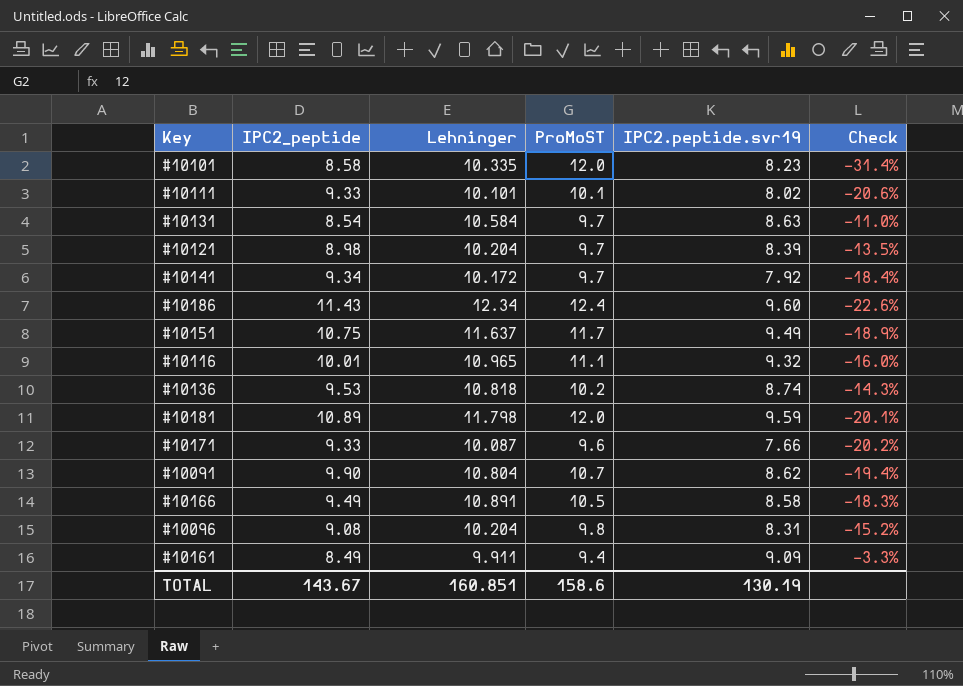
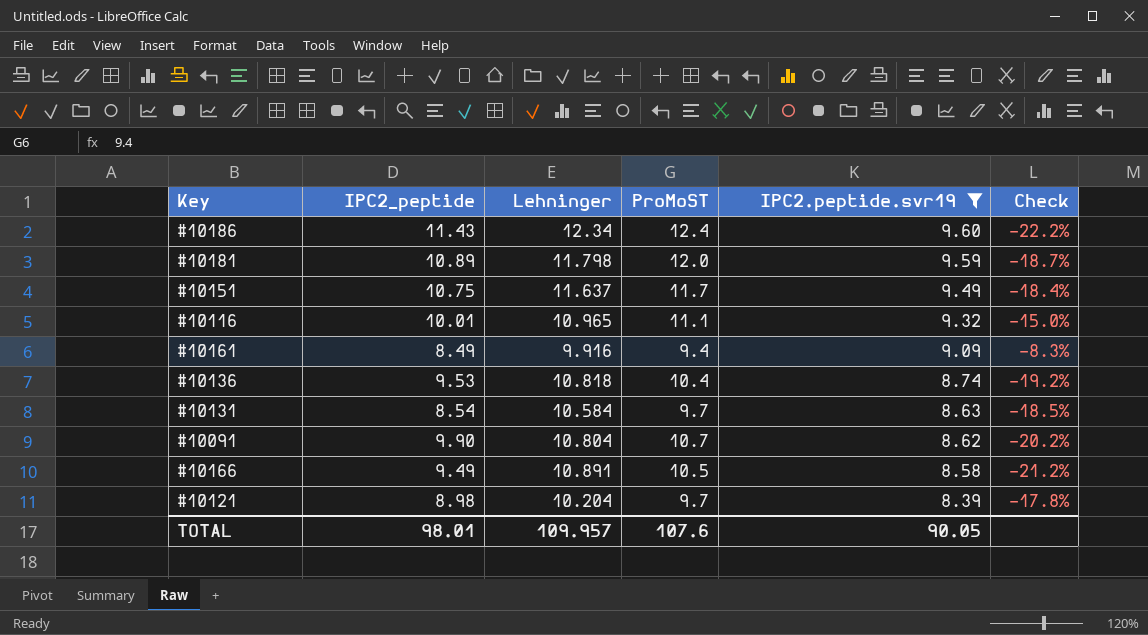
filter: none -> IPC2.peptide.svr19 >= 8.39
row order: none -> IPC2.peptide.svr19 descending
column Check | formula: ([IPC2.peptide.svr19] - [ProMoST]) / [ProMoST] -> ([IPC2.peptide.svr19] - [Lehninger]) / [Lehninger]
#10161 | Lehninger: 9.911 -> 9.916
#10136 | ProMoST: 10.2 -> 10.4
TOTAL | IPC2_peptide: 143.67 -> 98.01
TOTAL | Lehninger: 160.851 -> 109.957
TOTAL | ProMoST: 158.6 -> 107.6
TOTAL | IPC2.peptide.svr19: 130.19 -> 90.05

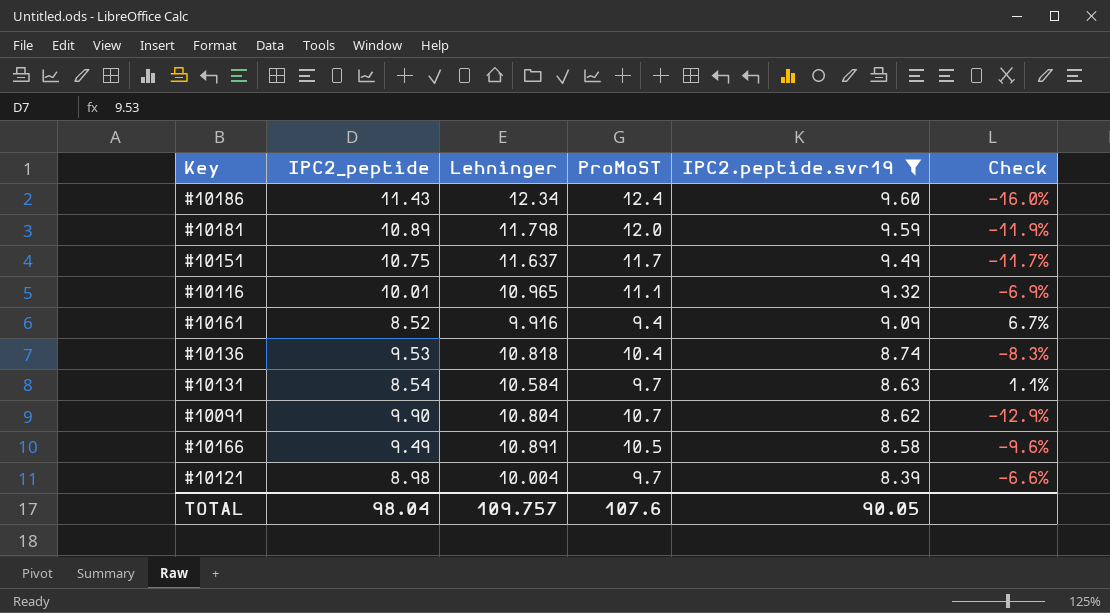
column Check | formula: ([IPC2.peptide.svr19] - [Lehninger]) / [Lehninger] -> ([IPC2.peptide.svr19] - [IPC2_peptide]) / [IPC2_peptide]
#10161 | IPC2_peptide: 8.49 -> 8.52
#10121 | Lehninger: 10.204 -> 10.004
TOTAL | IPC2_peptide: 98.01 -> 98.04
TOTAL | Lehninger: 109.957 -> 109.757

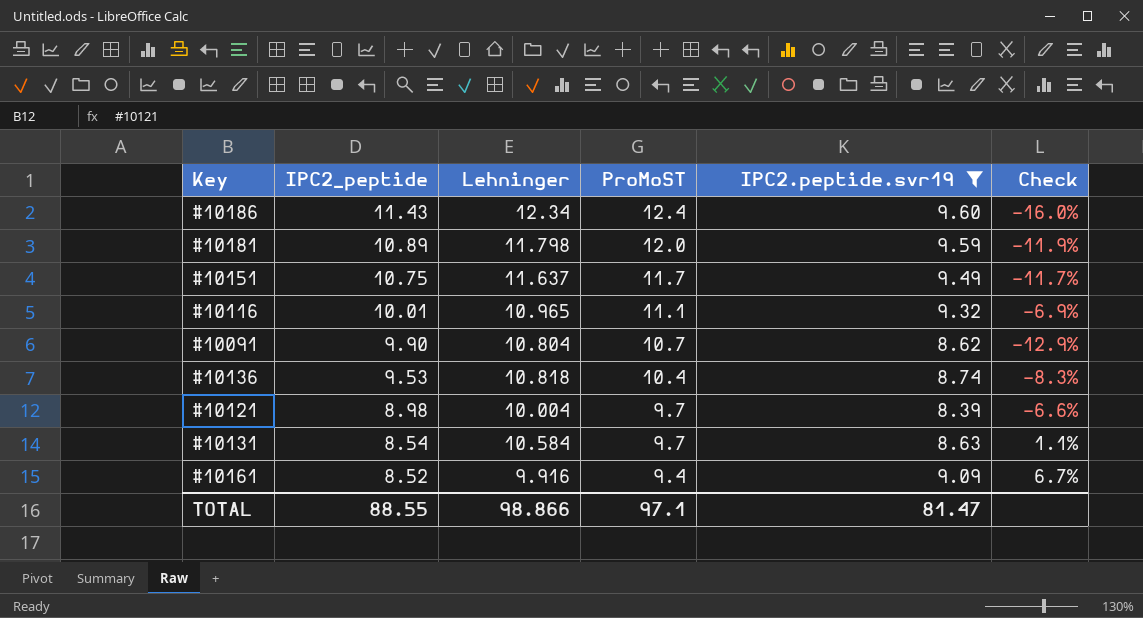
row order: IPC2.peptide.svr19 descending -> IPC2_peptide descending
row #10166: 9.49 | 10.891 | 10.5 | 8.58 | -9.6% -> none
TOTAL | IPC2_peptide: 98.04 -> 88.55
TOTAL | Lehninger: 109.757 -> 98.866
TOTAL | ProMoST: 107.6 -> 97.1
TOTAL | IPC2.peptide.svr19: 90.05 -> 81.47

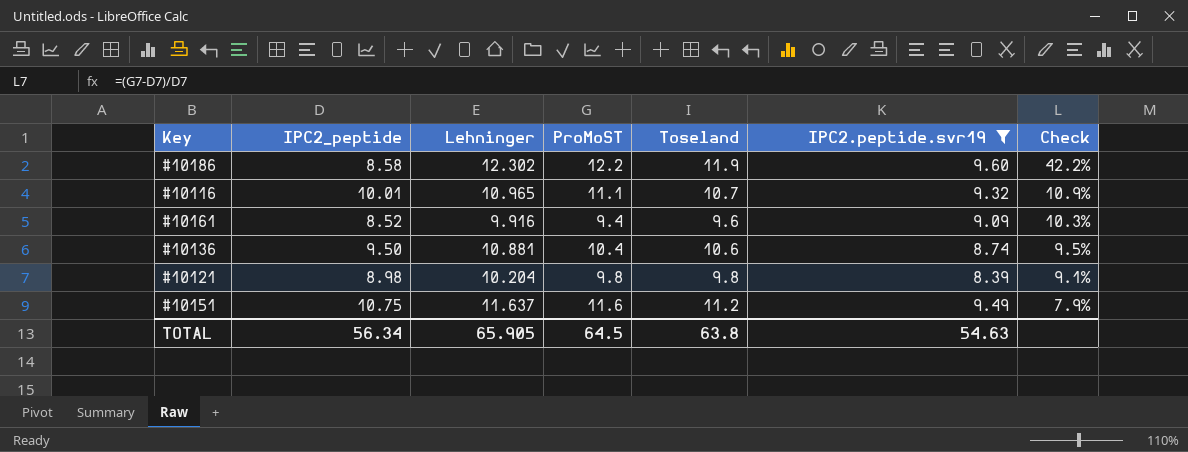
row order: IPC2_peptide descending -> Check descending
column Toseland | position: none -> 5
column Check | formula: ([IPC2.peptide.svr19] - [IPC2_peptide]) / [IPC2_peptide] -> ([ProMoST] - [IPC2_peptide]) / [IPC2_peptide]
row #10181: 10.89 | 11.798 | 12.0 | 9.59 | -11.9% -> none
row #10091: 9.90 | 10.804 | 10.7 | 8.62 | -12.9% -> none
row #10131: 8.54 | 10.584 | 9.7 | 8.63 | 1.1% -> none
#10186 | IPC2_peptide: 11.43 -> 8.58
#10186 | Lehninger: 12.34 -> 12.302
#10186 | ProMoST: 12.4 -> 12.2
#10136 | IPC2_peptide: 9.53 -> 9.50
#10136 | Lehninger: 10.818 -> 10.881
#10121 | Lehninger: 10.004 -> 10.204
#10121 | ProMoST: 9.7 -> 9.8
#10151 | ProMoST: 11.7 -> 11.6
TOTAL | IPC2_peptide: 88.55 -> 56.34
TOTAL | Lehninger: 98.866 -> 65.905
TOTAL | ProMoST: 97.1 -> 64.5
TOTAL | IPC2.peptide.svr19: 81.47 -> 54.63

